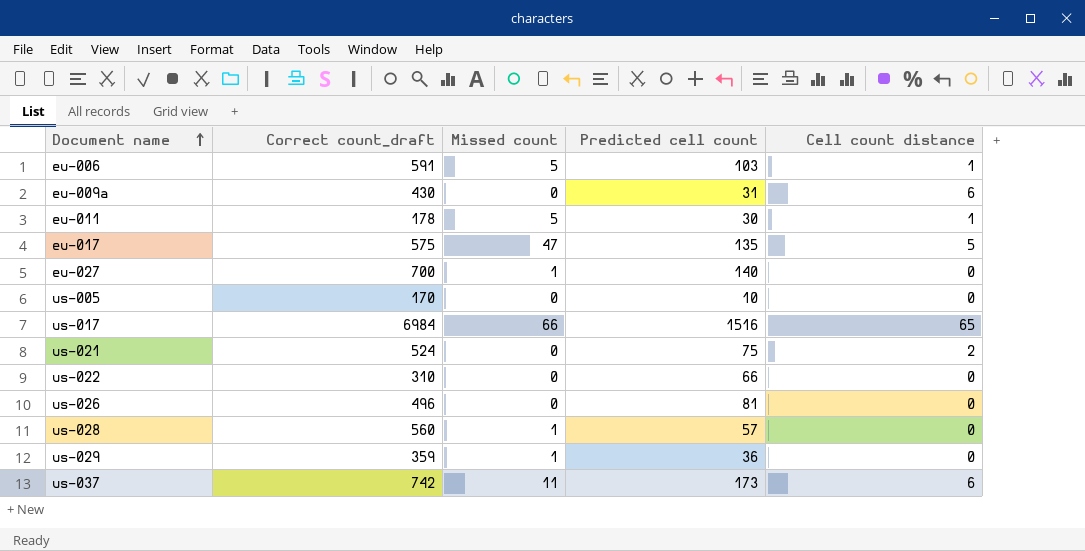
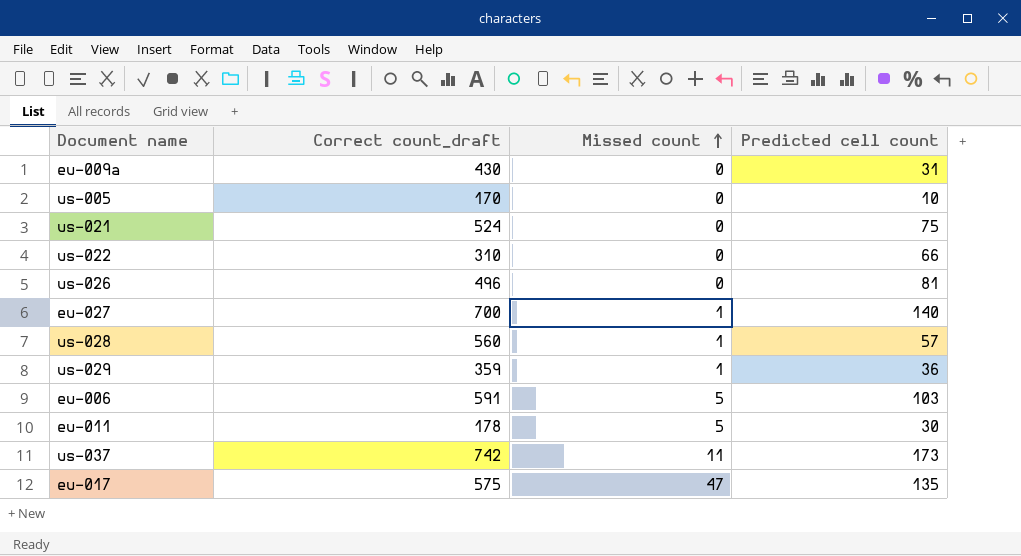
row order: Document name ascending -> Missed count ascending
column Cell count distance | position: 5 -> none
row us-017: 6984 | 66 | 1516 | 65 -> none

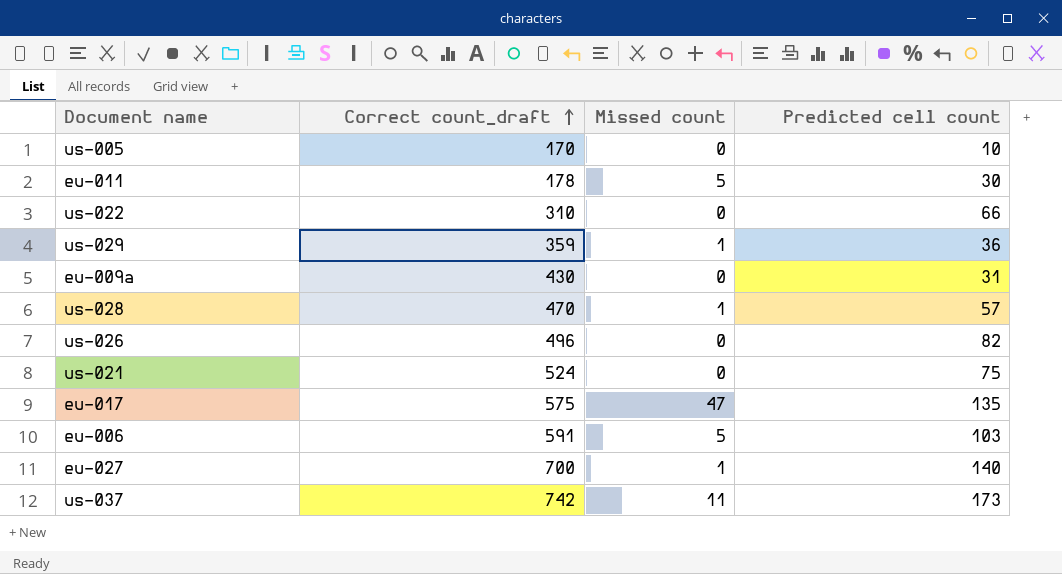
row order: Missed count ascending -> Correct count_draft ascending
us-028 | Correct count_draft: 560 -> 470
us-026 | Predicted cell count: 81 -> 82

